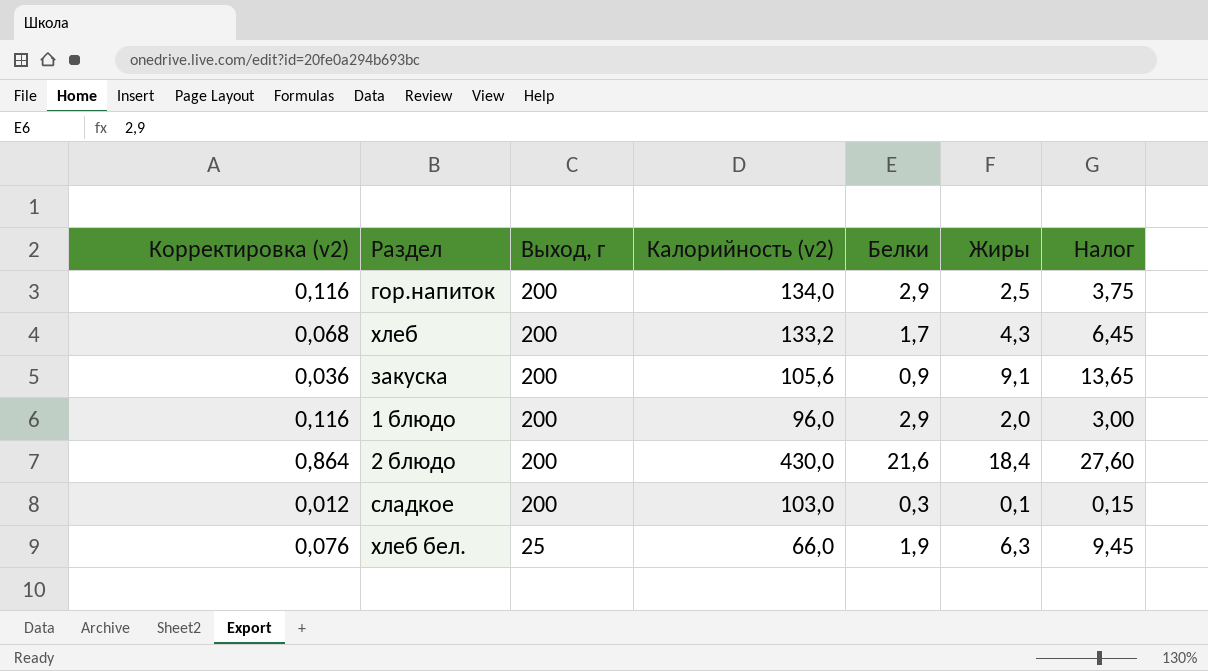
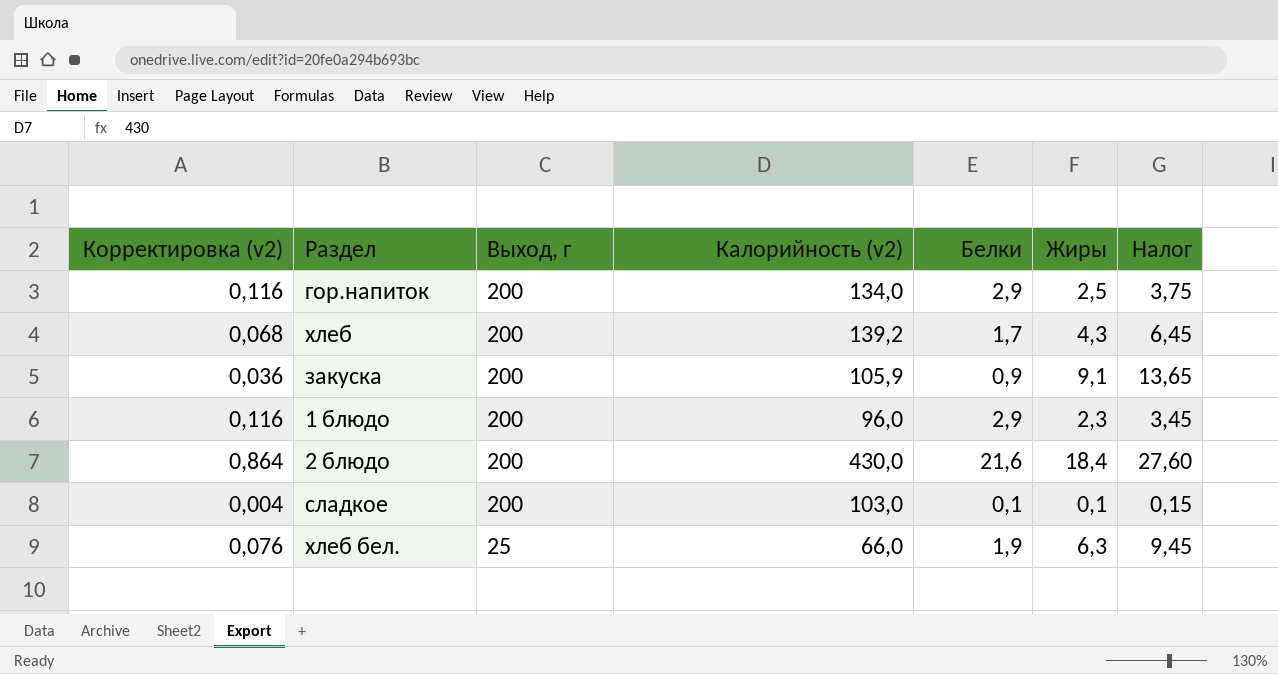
хлеб | Калорийность (v2): 133,2 -> 139,2
закуска | Калорийность (v2): 105,6 -> 105,9
1 блюдо | Жиры: 2,0 -> 2,3
1 блюдо | Налог: 3,00 -> 3,45
сладкое | Корректировка (v2): 0,012 -> 0,004
сладкое | Белки: 0,3 -> 0,1

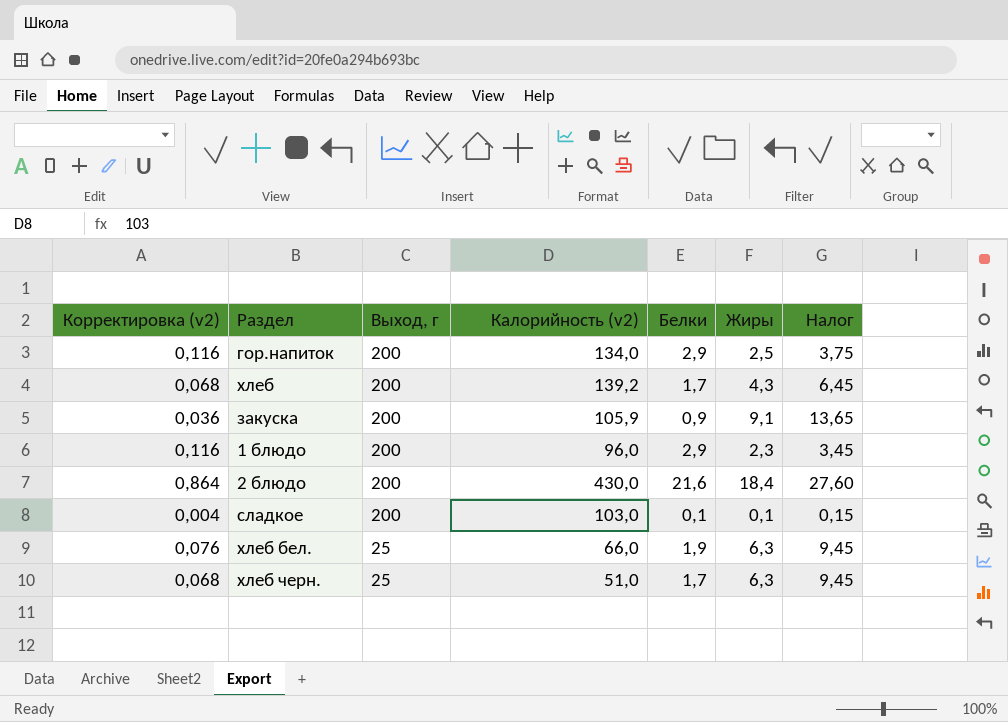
row хлеб черн.: none -> 0,068 | 25 | 51,0 | 1,7 | 6,3 | 9,45

